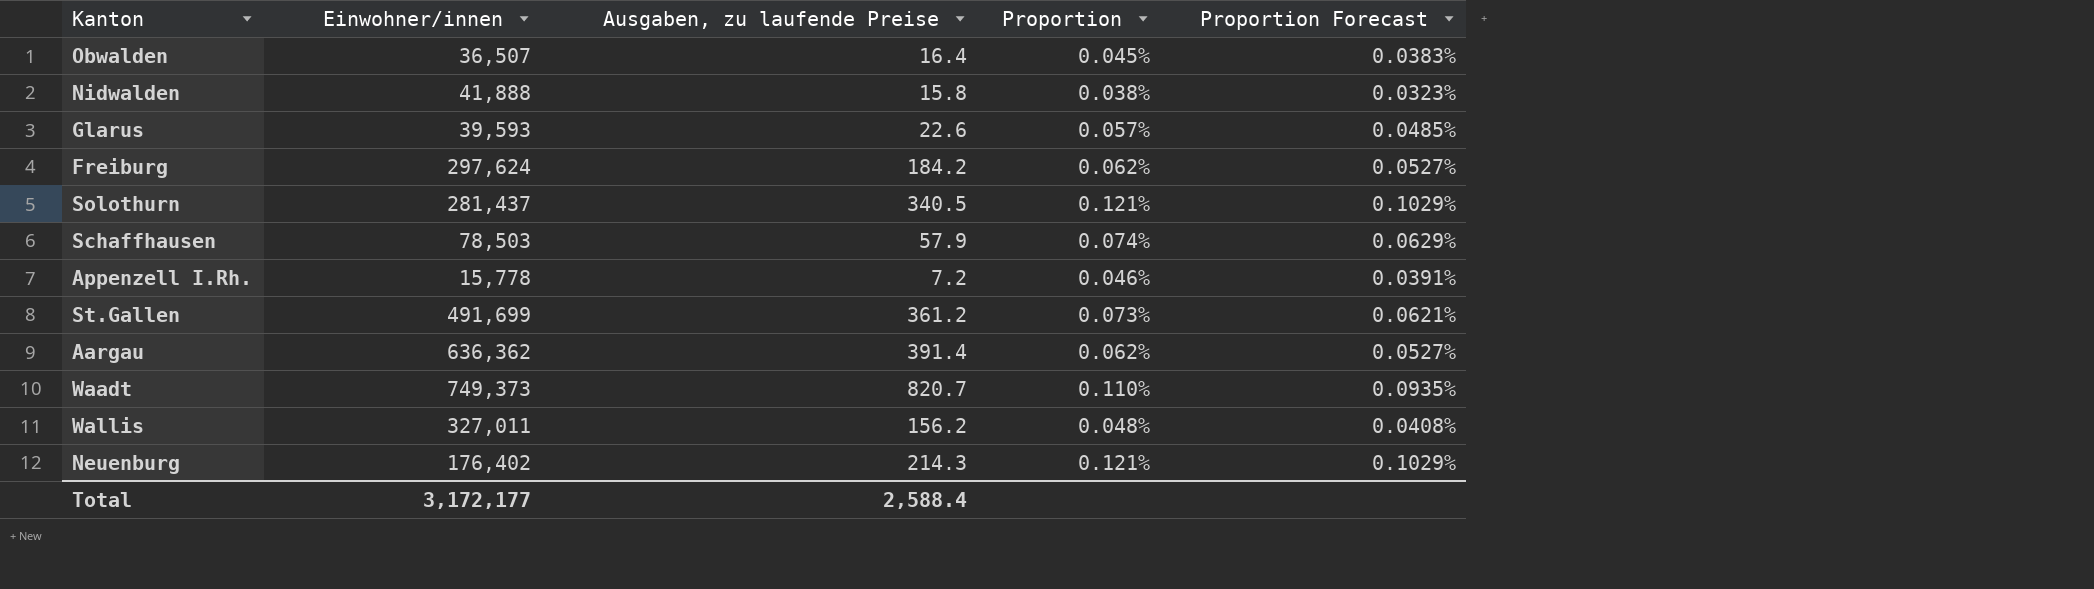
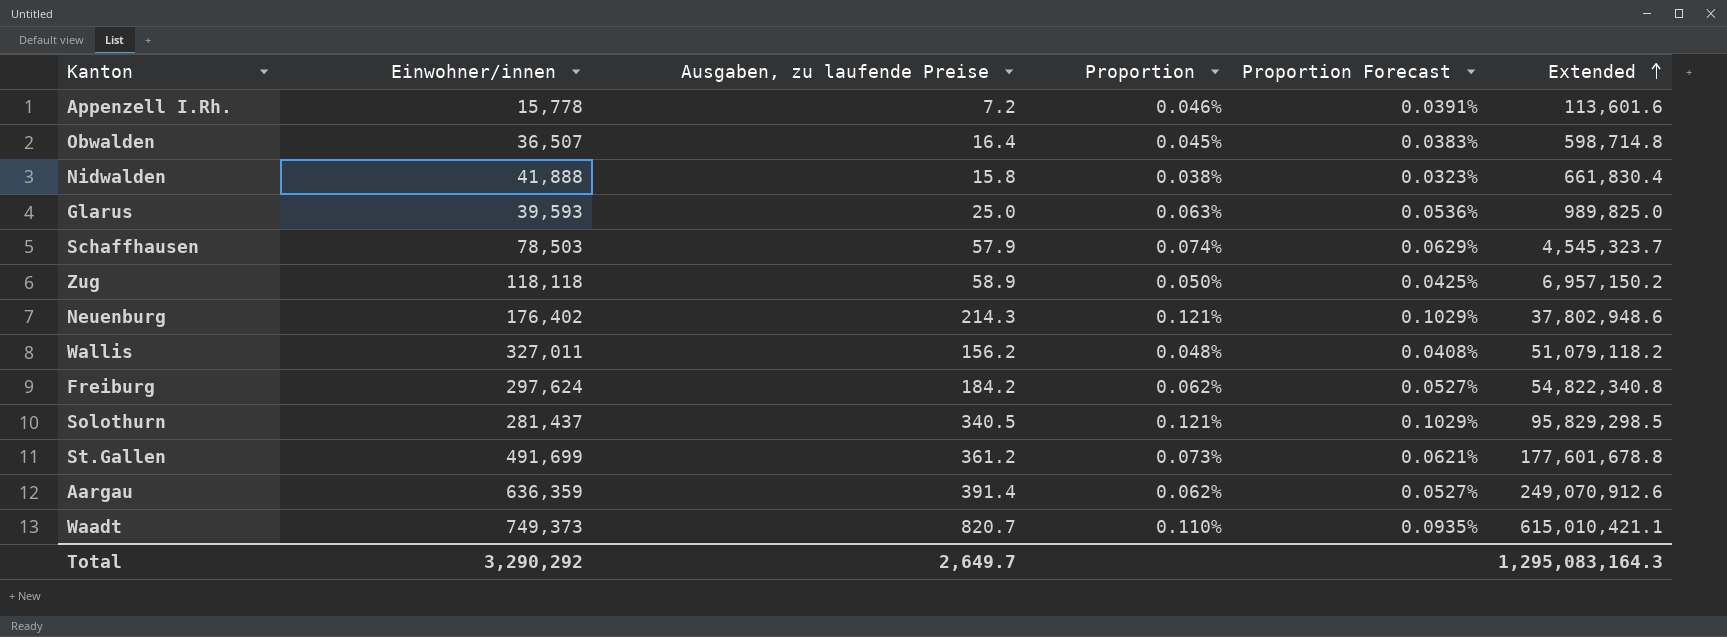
row order: none -> Extended ascending
column Extended | formula: none -> [Einwohner/innen] * [Ausgaben, zu laufende Preise]
Glarus | Ausgaben, zu laufende Preise: 22.6 -> 25.0
Glarus | Proportion: 0.057% -> 0.063%
Glarus | Proportion Forecast: 0.0485% -> 0.0536%
row Zug: none -> 118,118 | 58.9 | 0.050% | 0.0425% | 6,957,150.2
Aargau | Einwohner/innen: 636,362 -> 636,359
Total | Einwohner/innen: 3,172,177 -> 3,290,292
Total | Ausgaben, zu laufende Preise: 2,588.4 -> 2,649.7

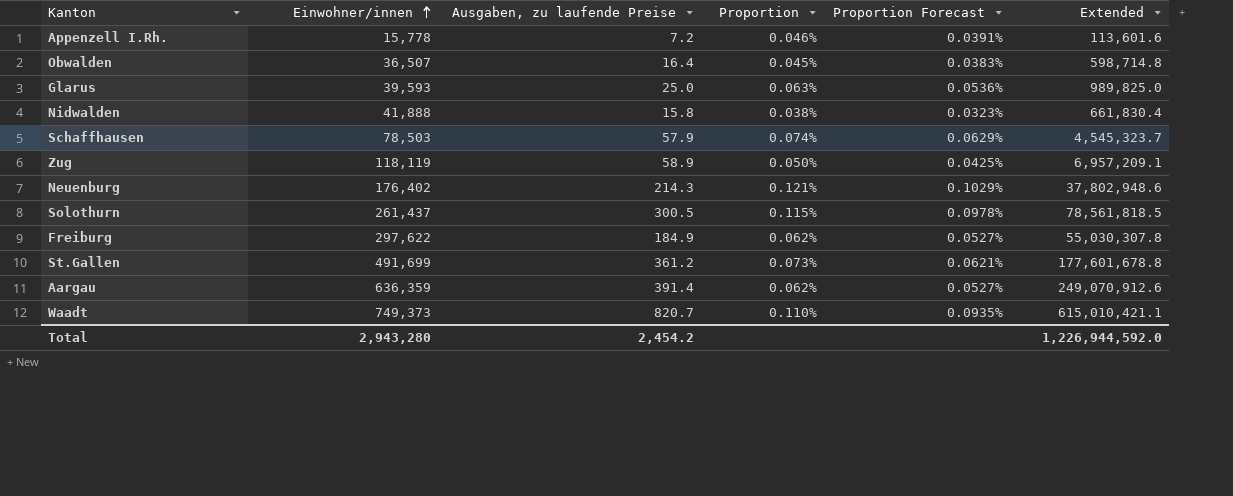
row order: Extended ascending -> Einwohner/innen ascending
row Wallis: 327,011 | 156.2 | 0.048% | 0.0408% | 51,079,118.2 -> none
Zug | Einwohner/innen: 118,118 -> 118,119
Zug | Extended: 6,957,150.2 -> 6,957,209.1
Solothurn | Einwohner/innen: 281,437 -> 261,437
Solothurn | Ausgaben, zu laufende Preise: 340.5 -> 300.5
Solothurn | Proportion: 0.121% -> 0.115%
Solothurn | Proportion Forecast: 0.1029% -> 0.0978%
Solothurn | Extended: 95,829,298.5 -> 78,561,818.5
Freiburg | Einwohner/innen: 297,624 -> 297,622
Freiburg | Ausgaben, zu laufende Preise: 184.2 -> 184.9
Freiburg | Extended: 54,822,340.8 -> 55,030,307.8
Total | Einwohner/innen: 3,290,292 -> 2,943,280
Total | Ausgaben, zu laufende Preise: 2,649.7 -> 2,454.2
Total | Extended: 1,295,083,164.3 -> 1,226,944,592.0

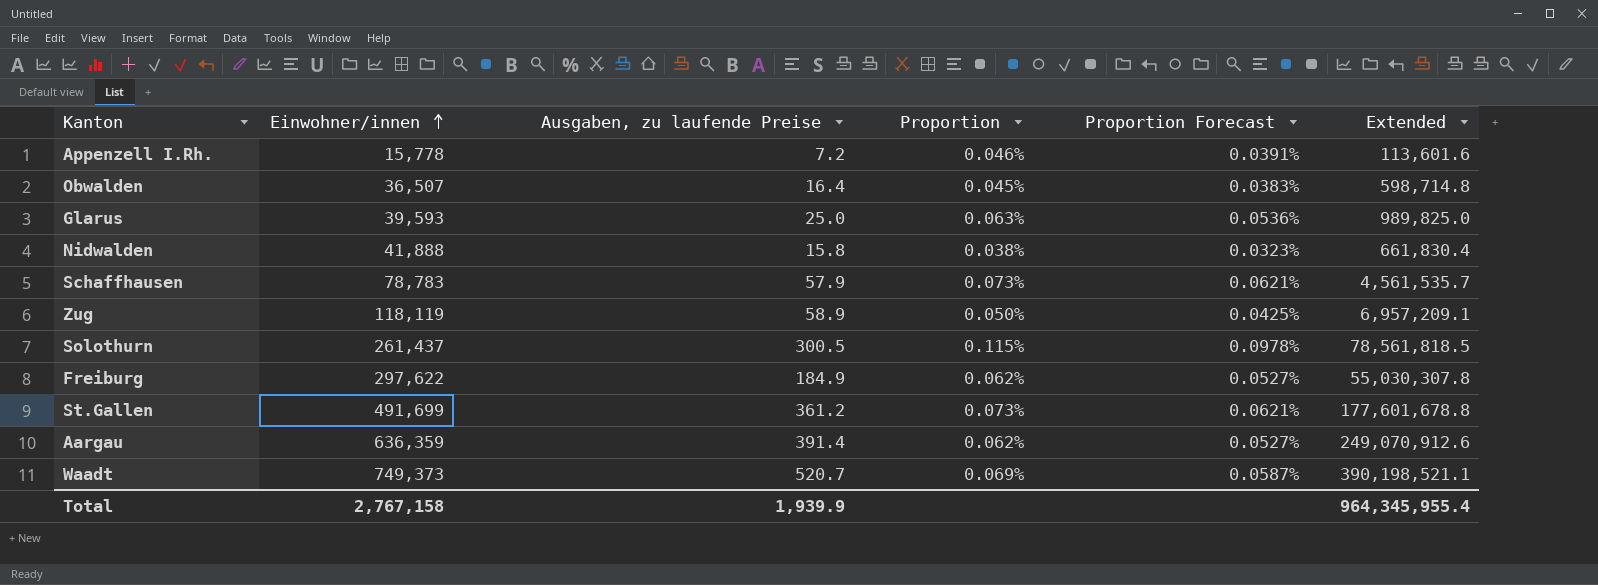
row Neuenburg: 176,402 | 214.3 | 0.121% | 0.1029% | 37,802,948.6 -> none
Schaffhausen | Einwohner/innen: 78,503 -> 78,783
Schaffhausen | Proportion: 0.074% -> 0.073%
Schaffhausen | Proportion Forecast: 0.0629% -> 0.0621%
Schaffhausen | Extended: 4,545,323.7 -> 4,561,535.7
Waadt | Ausgaben, zu laufende Preise: 820.7 -> 520.7
Waadt | Proportion: 0.110% -> 0.069%
Waadt | Proportion Forecast: 0.0935% -> 0.0587%
Waadt | Extended: 615,010,421.1 -> 390,198,521.1
Total | Einwohner/innen: 2,943,280 -> 2,767,158
Total | Ausgaben, zu laufende Preise: 2,454.2 -> 1,939.9
Total | Extended: 1,226,944,592.0 -> 964,345,955.4

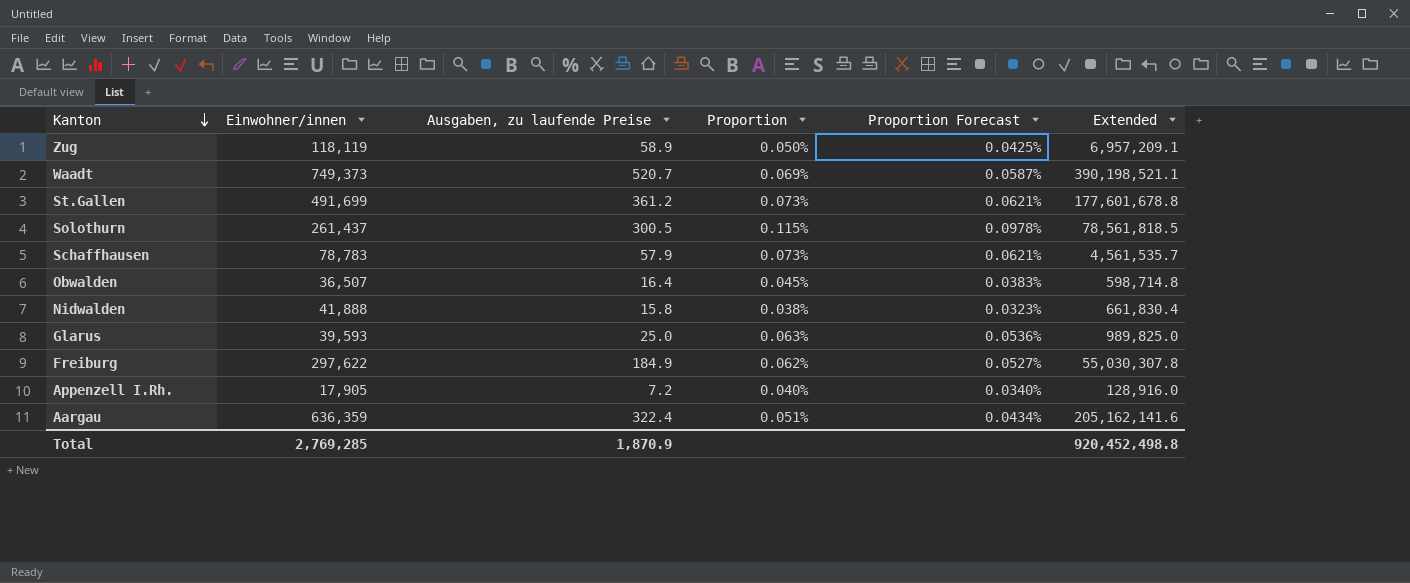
row order: Einwohner/innen ascending -> Kanton descending
Appenzell I.Rh. | Einwohner/innen: 15,778 -> 17,905
Appenzell I.Rh. | Proportion: 0.046% -> 0.040%
Appenzell I.Rh. | Proportion Forecast: 0.0391% -> 0.0340%
Appenzell I.Rh. | Extended: 113,601.6 -> 128,916.0
Aargau | Ausgaben, zu laufende Preise: 391.4 -> 322.4
Aargau | Proportion: 0.062% -> 0.051%
Aargau | Proportion Forecast: 0.0527% -> 0.0434%
Aargau | Extended: 249,070,912.6 -> 205,162,141.6
Total | Einwohner/innen: 2,767,158 -> 2,769,285
Total | Ausgaben, zu laufende Preise: 1,939.9 -> 1,870.9
Total | Extended: 964,345,955.4 -> 920,452,498.8

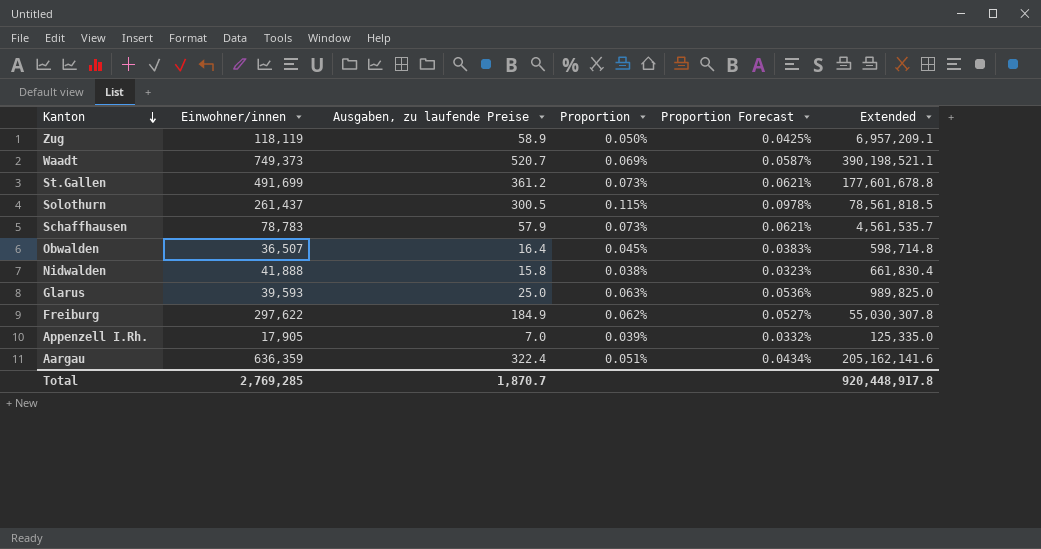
Appenzell I.Rh. | Ausgaben, zu laufende Preise: 7.2 -> 7.0
Appenzell I.Rh. | Proportion: 0.040% -> 0.039%
Appenzell I.Rh. | Proportion Forecast: 0.0340% -> 0.0332%
Appenzell I.Rh. | Extended: 128,916.0 -> 125,335.0
Total | Ausgaben, zu laufende Preise: 1,870.9 -> 1,870.7
Total | Extended: 920,452,498.8 -> 920,448,917.8

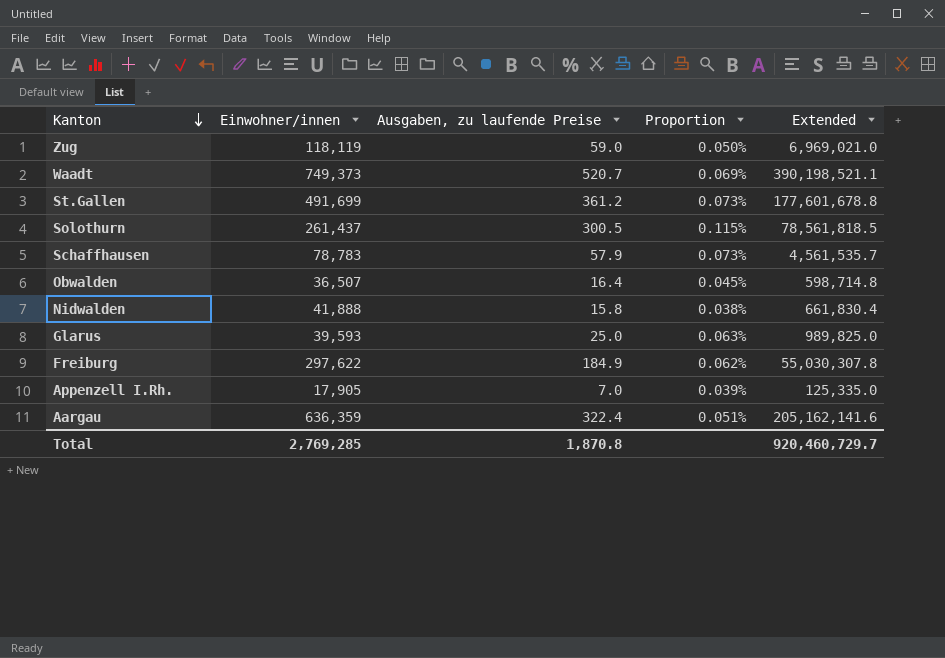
column Proportion Forecast | formula: [Proportion] * 0.85 -> none
Zug | Ausgaben, zu laufende Preise: 58.9 -> 59.0
Zug | Extended: 6,957,209.1 -> 6,969,021.0
Total | Ausgaben, zu laufende Preise: 1,870.7 -> 1,870.8
Total | Extended: 920,448,917.8 -> 920,460,729.7

